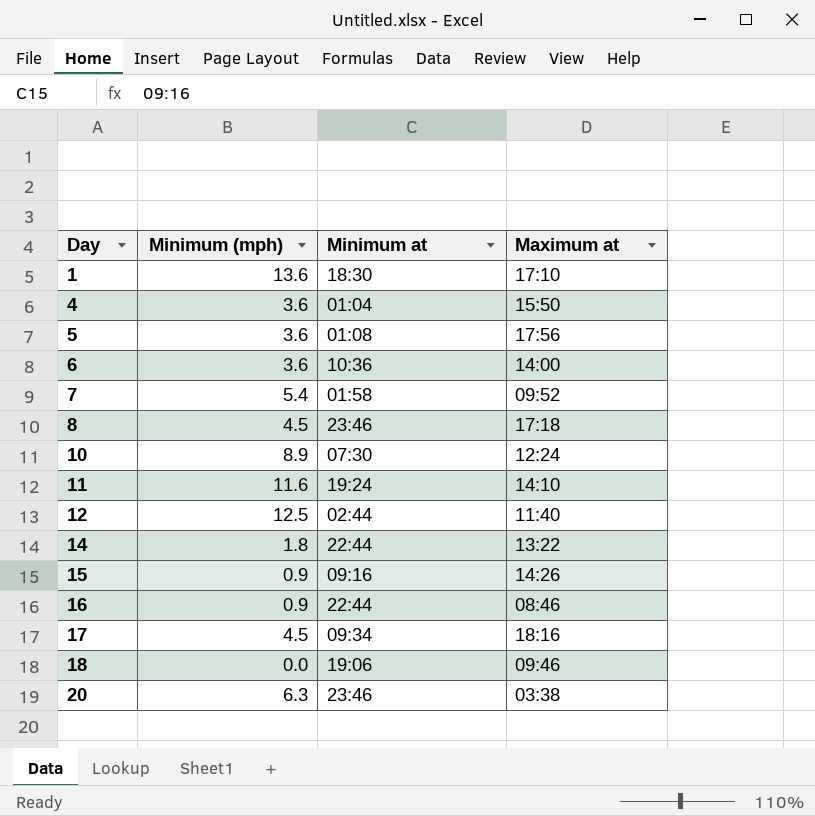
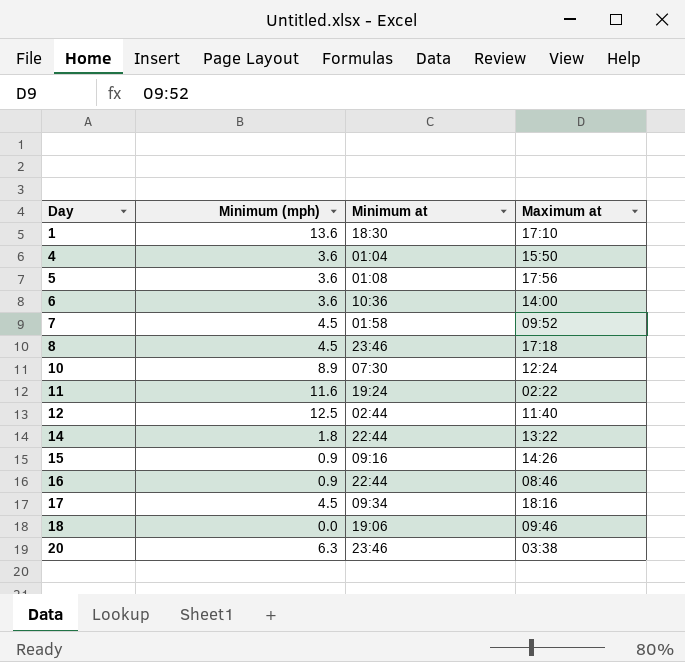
7 | Minimum (mph): 5.4 -> 4.5
11 | Maximum at: 14:10 -> 02:22

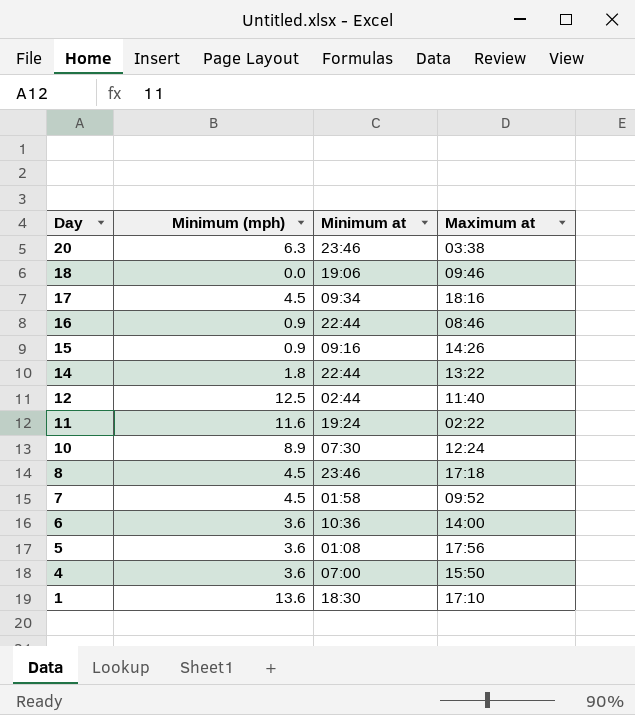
row order: Day ascending -> Day descending
4 | Minimum at: 01:04 -> 07:00

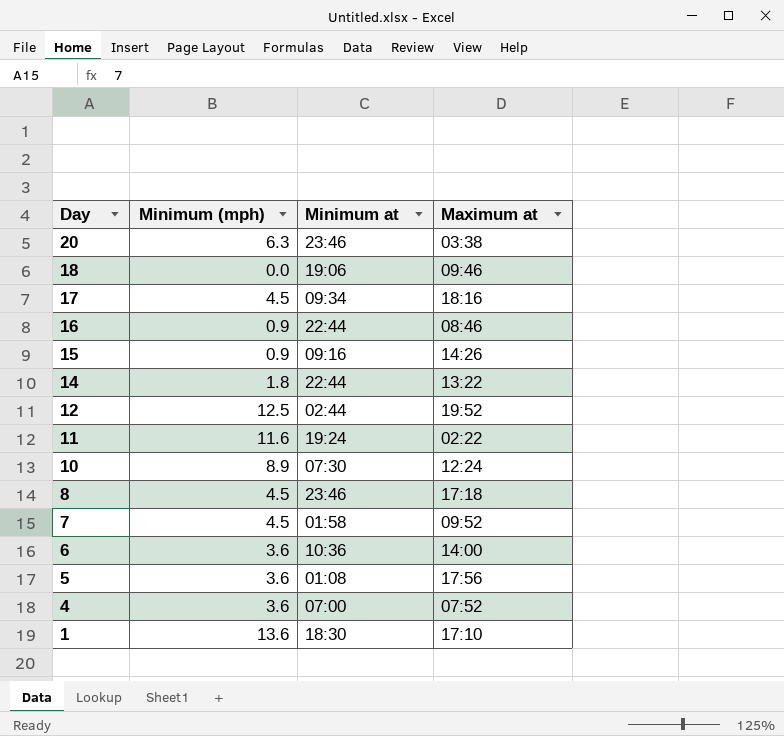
12 | Maximum at: 11:40 -> 19:52
4 | Maximum at: 15:50 -> 07:52

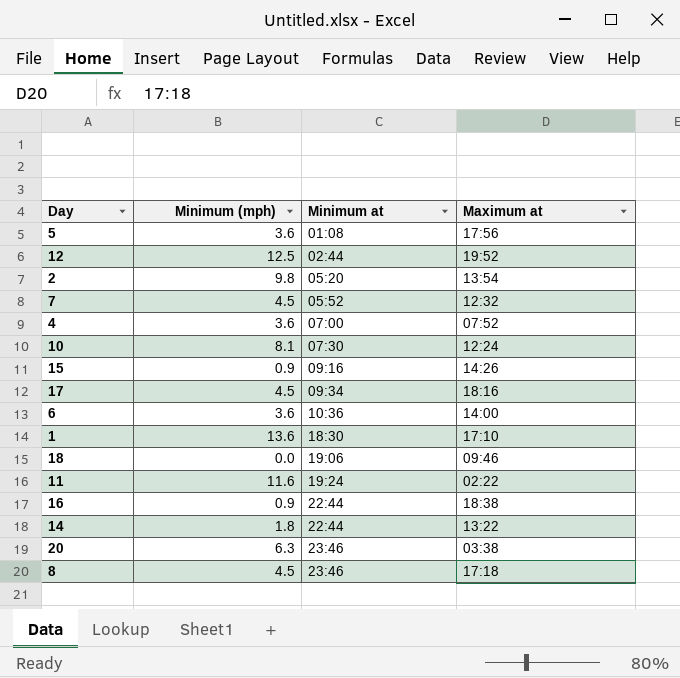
row order: Day descending -> Minimum at ascending
row 2: none -> 9.8 | 05:20 | 13:54
7 | Minimum at: 01:58 -> 05:52
7 | Maximum at: 09:52 -> 12:32
10 | Minimum (mph): 8.9 -> 8.1
16 | Maximum at: 08:46 -> 18:38

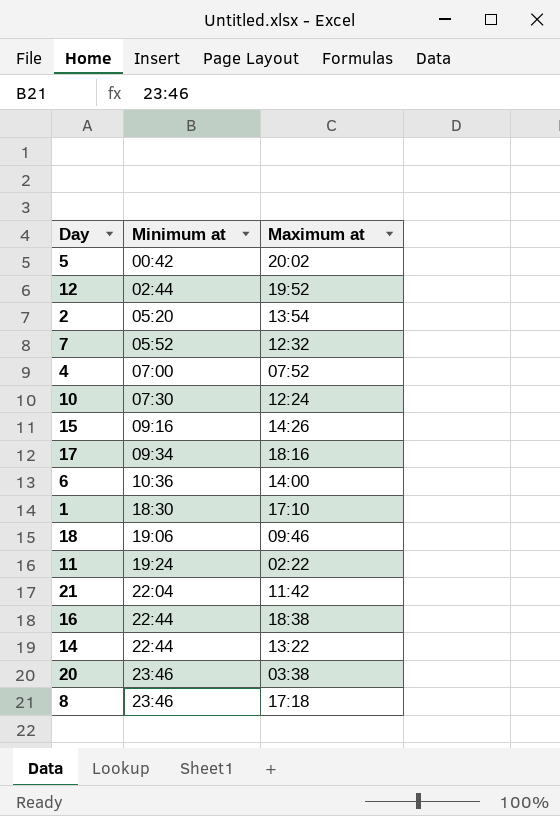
column Minimum (mph) | position: 2 -> none
5 | Minimum at: 01:08 -> 00:42
5 | Maximum at: 17:56 -> 20:02
row 21: none -> 22:04 | 11:42

